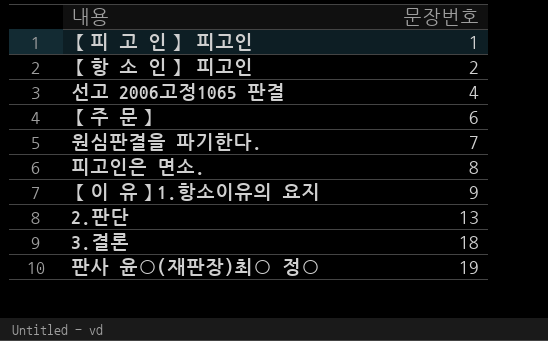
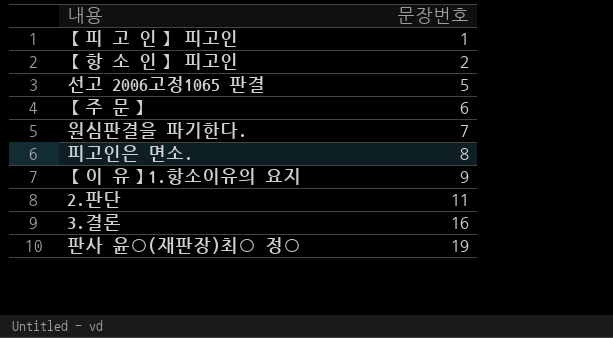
선고 2006고정1065 판결 | 문장번호: 4 -> 5
2.판단 | 문장번호: 13 -> 11
3.결론 | 문장번호: 18 -> 16

